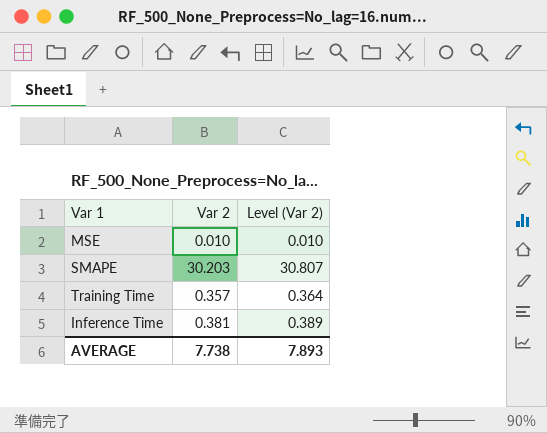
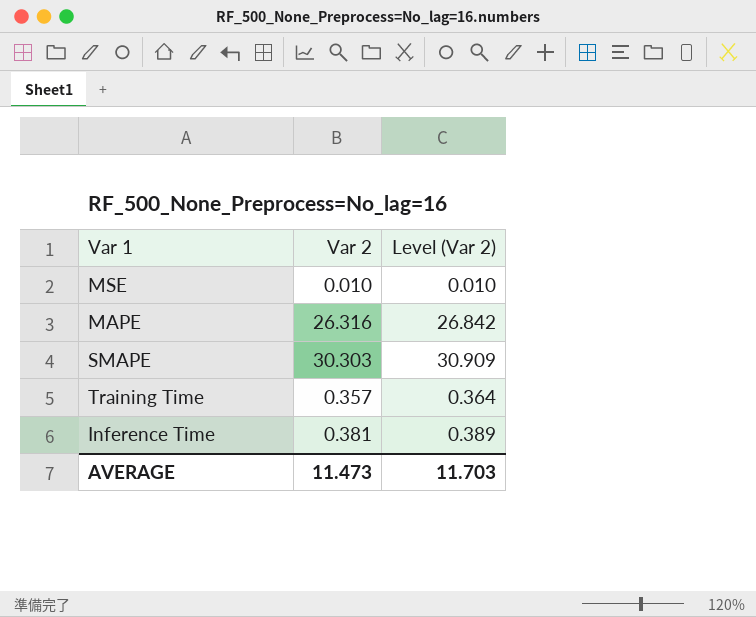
row MAPE: none -> 26.316 | 26.842
SMAPE | Var 2: 30.203 -> 30.303
SMAPE | Level (Var 2): 30.807 -> 30.909
AVERAGE | Var 2: 7.738 -> 11.473
AVERAGE | Level (Var 2): 7.893 -> 11.703

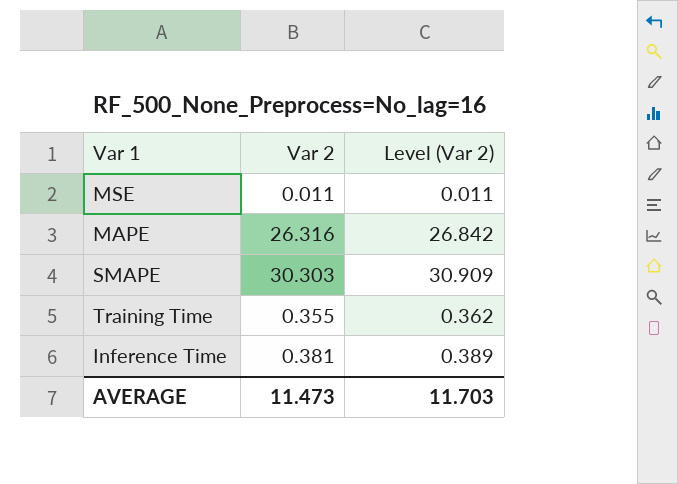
MSE | Var 2: 0.010 -> 0.011
MSE | Level (Var 2): 0.010 -> 0.011
Training Time | Var 2: 0.357 -> 0.355
Training Time | Level (Var 2): 0.364 -> 0.362

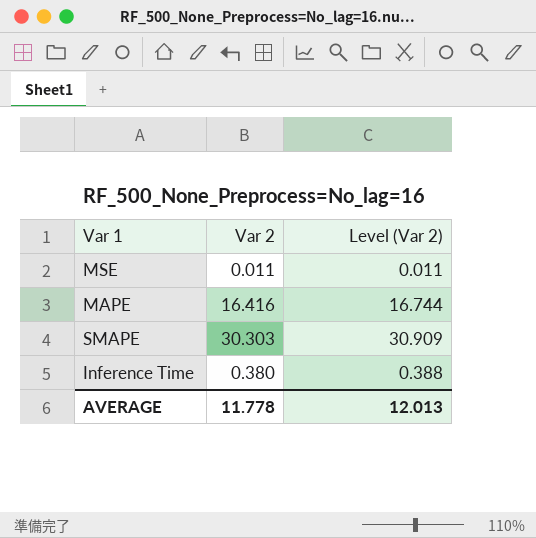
row Training Time: 0.355 | 0.362 -> none
MAPE | Var 2: 26.316 -> 16.416
MAPE | Level (Var 2): 26.842 -> 16.744
Inference Time | Var 2: 0.381 -> 0.380
Inference Time | Level (Var 2): 0.389 -> 0.388
AVERAGE | Var 2: 11.473 -> 11.778
AVERAGE | Level (Var 2): 11.703 -> 12.013

